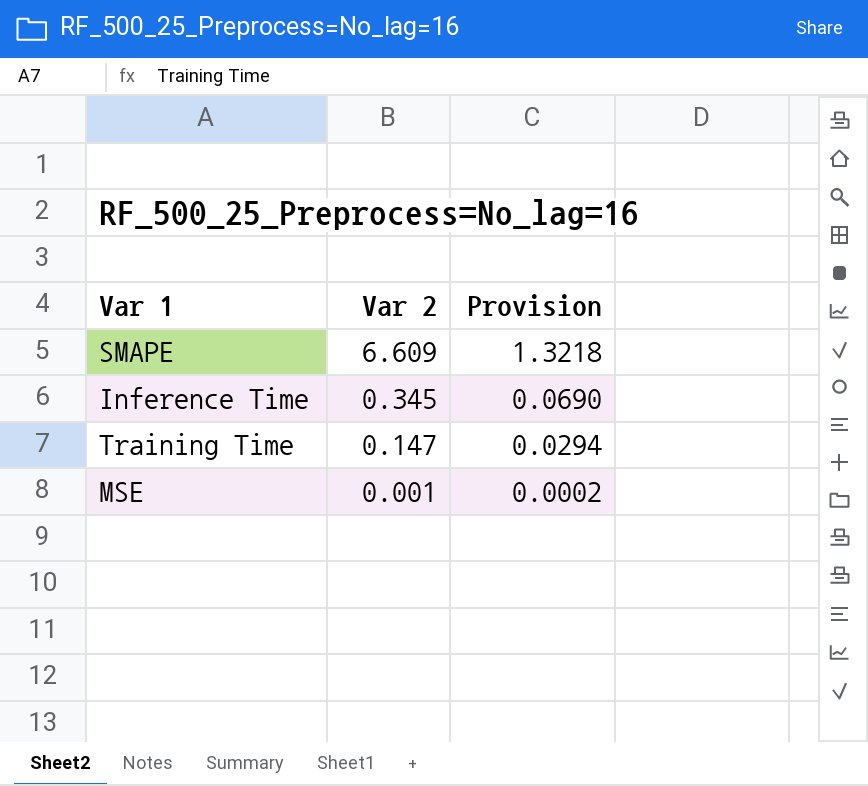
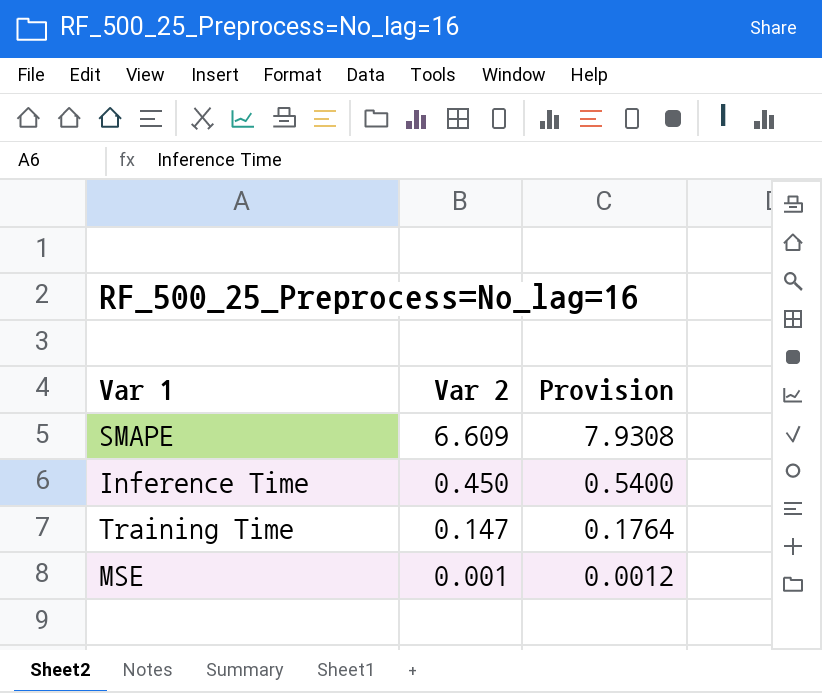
column Provision | formula: [Var 2] * 0.2 -> [Var 2] * 1.2
Inference Time | Var 2: 0.345 -> 0.450

